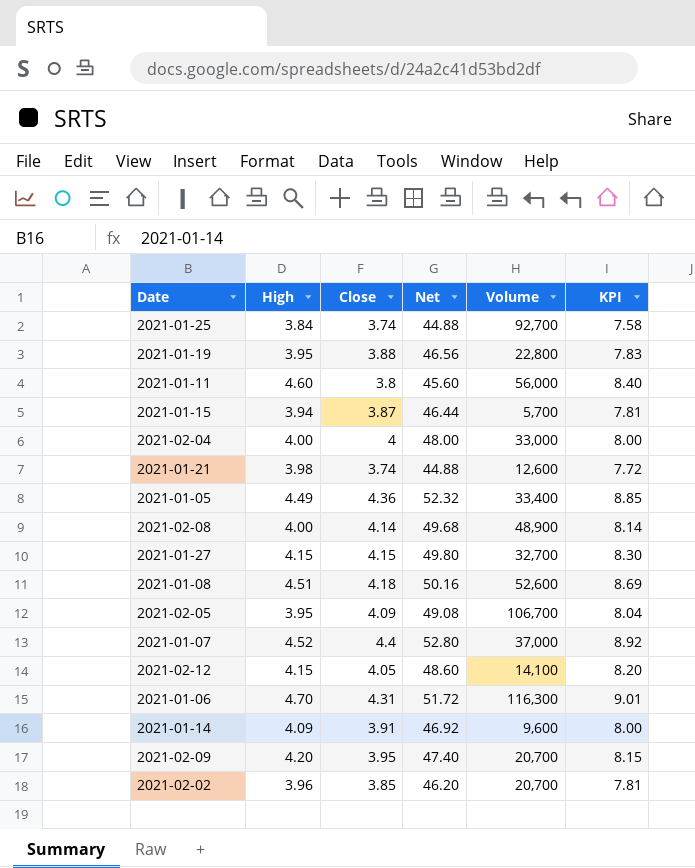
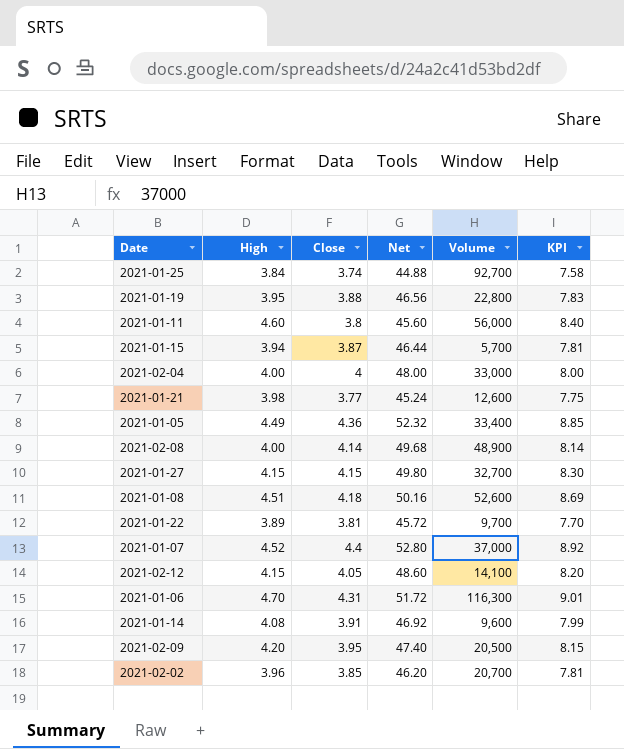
row 2021-02-05: 3.95 | 4.09 | 49.08 | 106,700 | 8.04 -> none
2021-01-21 | Close: 3.74 -> 3.77
2021-01-21 | Net: 44.88 -> 45.24
2021-01-21 | KPI: 7.72 -> 7.75
row 2021-01-22: none -> 3.89 | 3.81 | 45.72 | 9,700 | 7.70
2021-01-14 | High: 4.09 -> 4.08
2021-01-14 | KPI: 8.00 -> 7.99
2021-02-09 | Volume: 20,700 -> 20,500

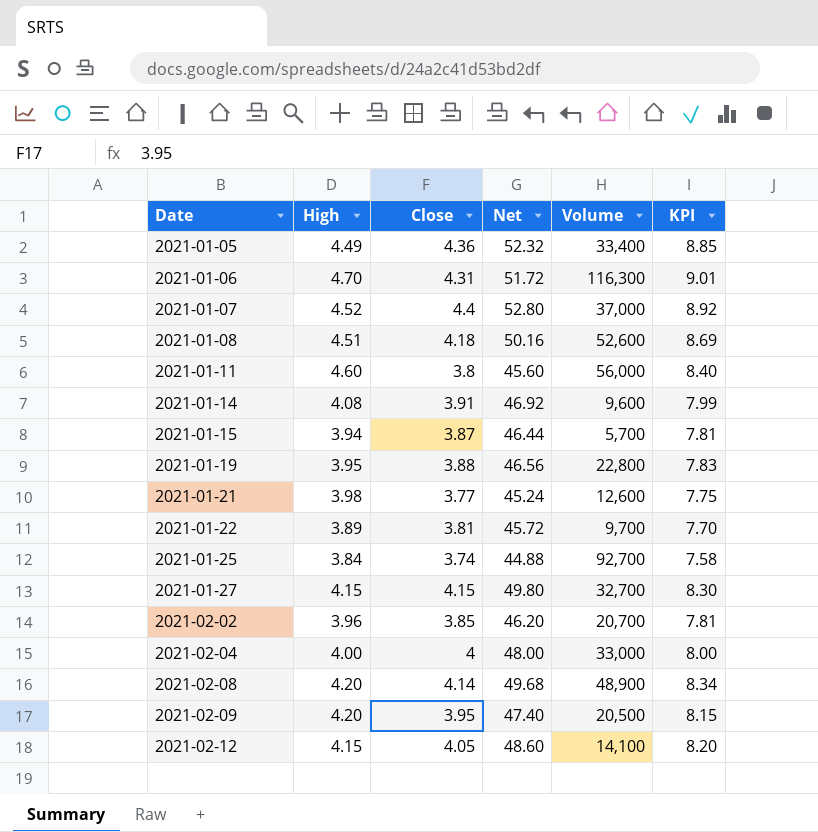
row order: none -> Date ascending
2021-02-08 | High: 4.00 -> 4.20
2021-02-08 | KPI: 8.14 -> 8.34

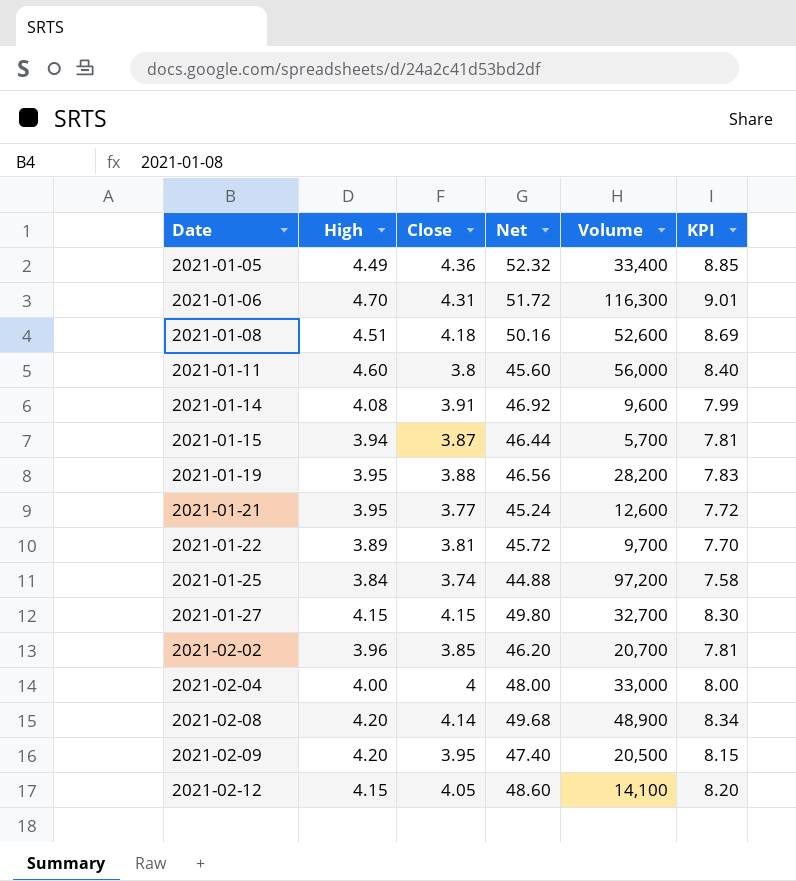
row 2021-01-07: 4.52 | 4.4 | 52.80 | 37,000 | 8.92 -> none
2021-01-19 | Volume: 22,800 -> 28,200
2021-01-21 | High: 3.98 -> 3.95
2021-01-21 | KPI: 7.75 -> 7.72
2021-01-25 | Volume: 92,700 -> 97,200

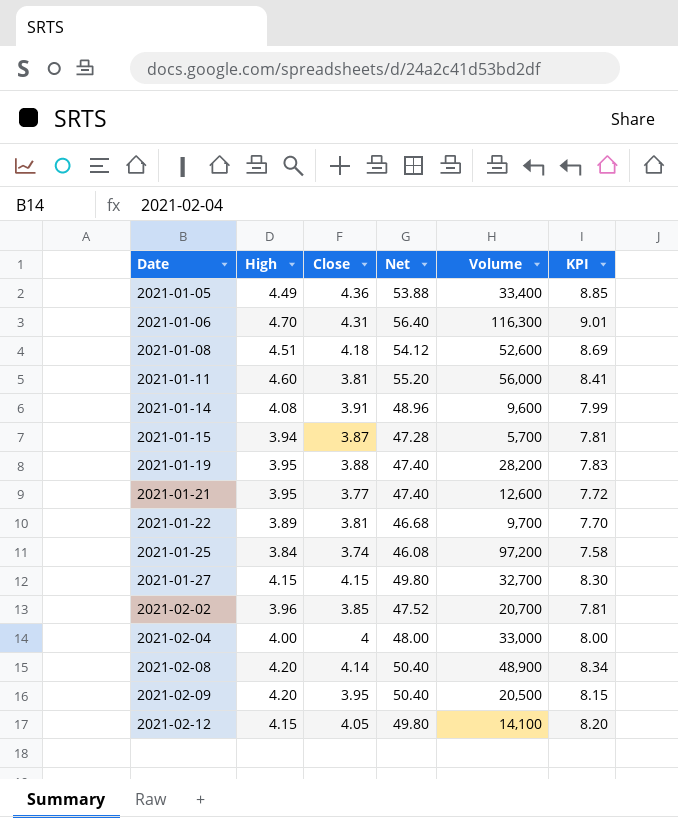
column Net | formula: [Close] * 12 -> [High] * 12
2021-01-11 | Close: 3.8 -> 3.81
2021-01-11 | KPI: 8.40 -> 8.41

